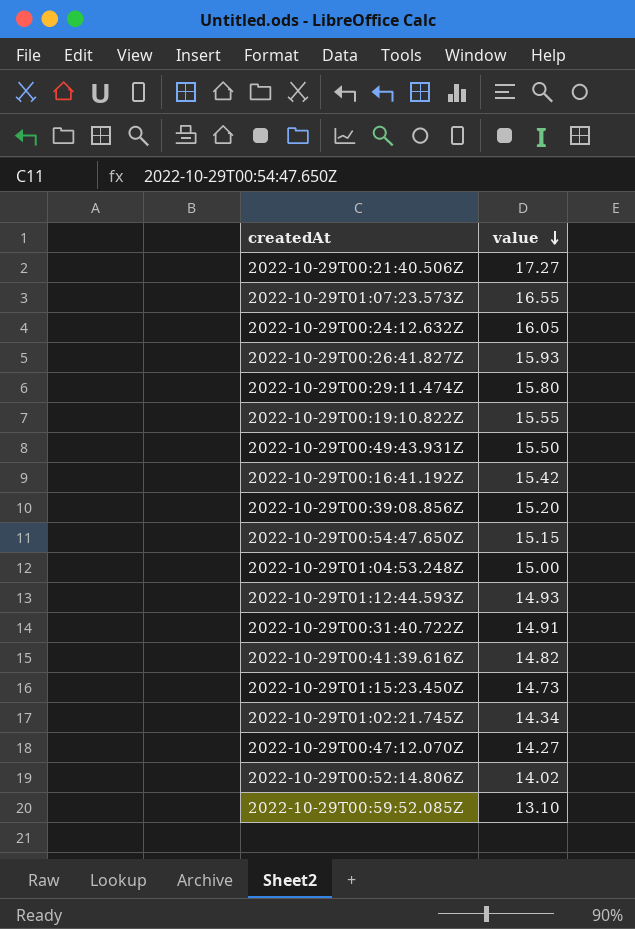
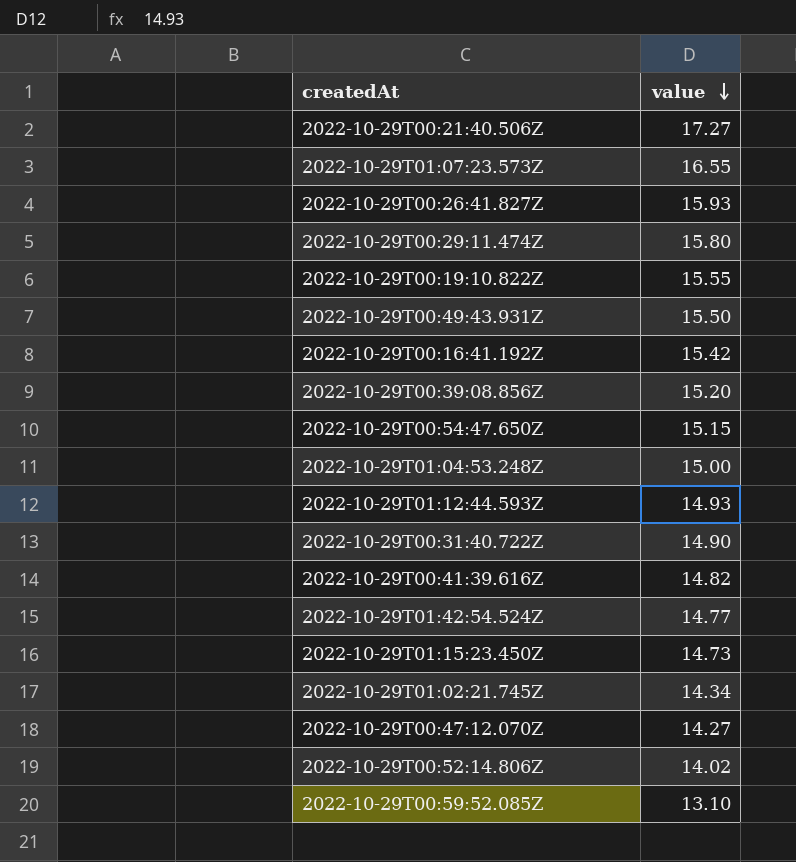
row 2022-10-29T00:24:12.632Z: 16.05 -> none
2022-10-29T00:31:40.722Z | value: 14.91 -> 14.90
row 2022-10-29T01:42:54.524Z: none -> 14.77

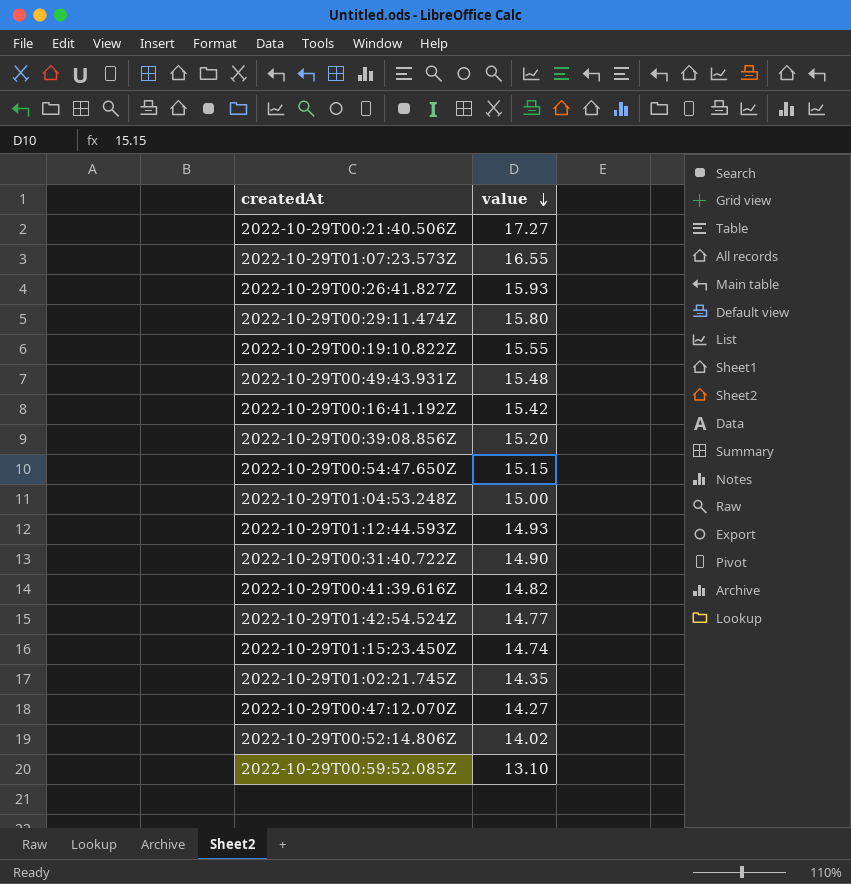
2022-10-29T00:49:43.931Z | value: 15.50 -> 15.48
2022-10-29T01:15:23.450Z | value: 14.73 -> 14.74
2022-10-29T01:02:21.745Z | value: 14.34 -> 14.35

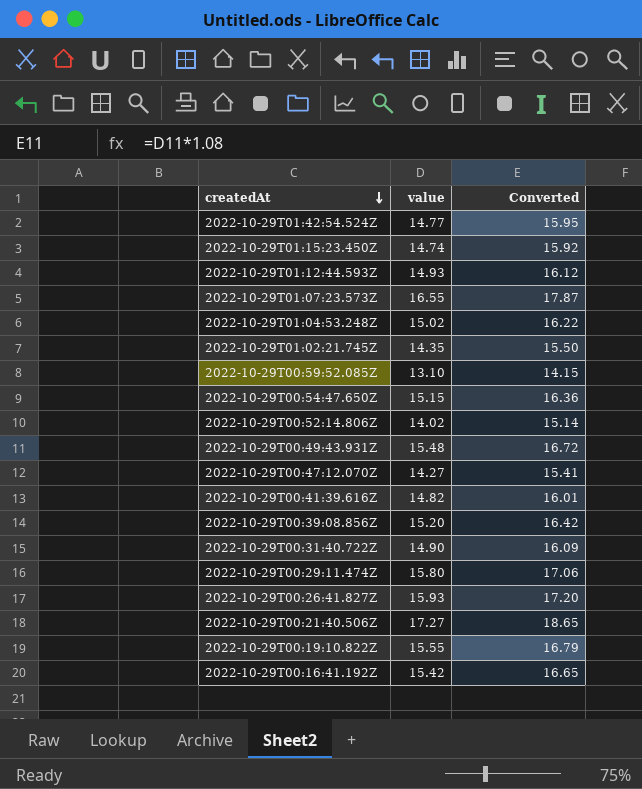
row order: value descending -> createdAt descending
column Converted | formula: none -> [value] * 1.08
2022-10-29T01:04:53.248Z | value: 15.00 -> 15.02

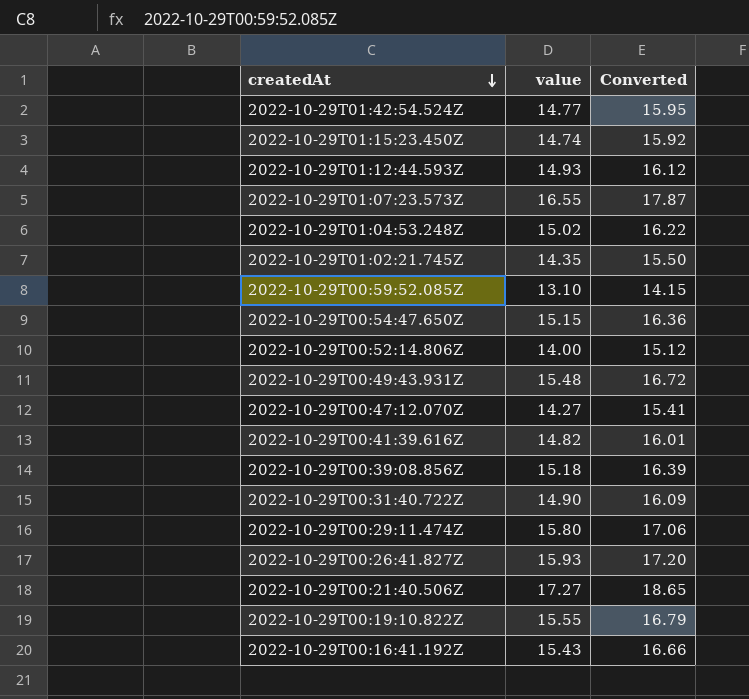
2022-10-29T00:52:14.806Z | value: 14.02 -> 14.00
2022-10-29T00:52:14.806Z | Converted: 15.14 -> 15.12
2022-10-29T00:39:08.856Z | value: 15.20 -> 15.18
2022-10-29T00:39:08.856Z | Converted: 16.42 -> 16.39
2022-10-29T00:16:41.192Z | value: 15.42 -> 15.43
2022-10-29T00:16:41.192Z | Converted: 16.65 -> 16.66

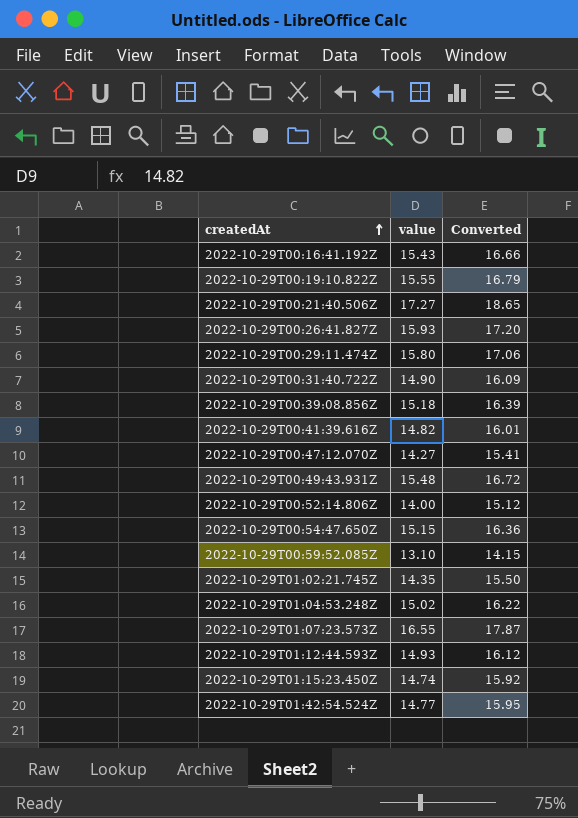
row order: createdAt descending -> createdAt ascending

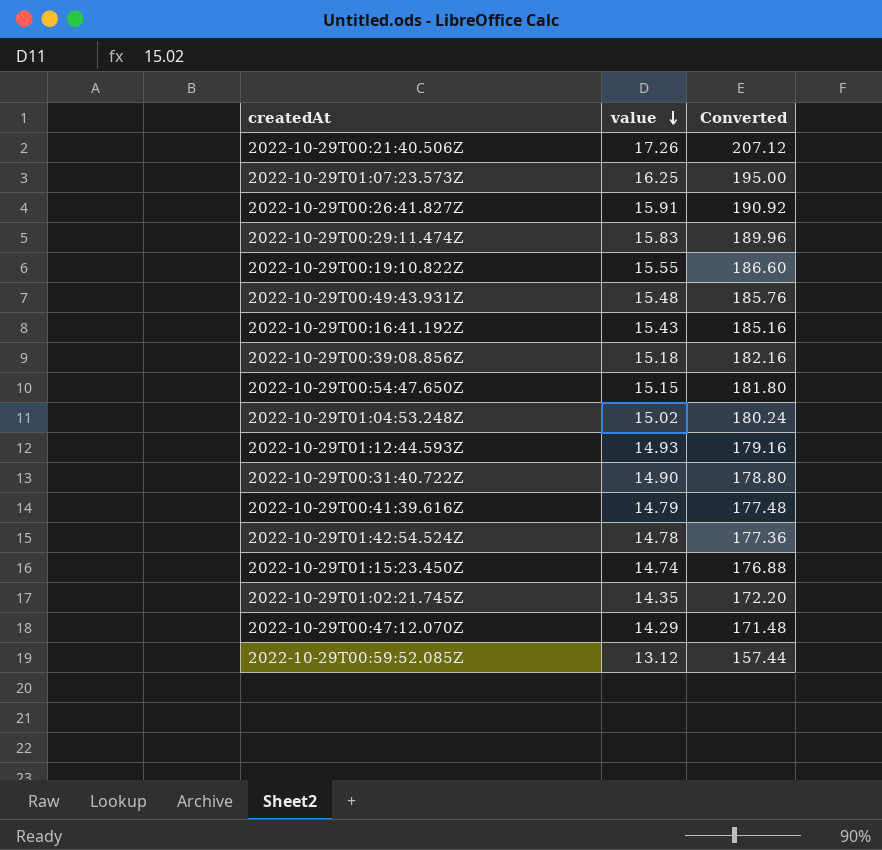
row order: createdAt ascending -> value descending
column Converted | formula: [value] * 1.08 -> [value] * 12
row 2022-10-29T00:52:14.806Z: 14.00 | 15.12 -> none
2022-10-29T00:21:40.506Z | value: 17.27 -> 17.26
2022-10-29T01:07:23.573Z | value: 16.55 -> 16.25
2022-10-29T00:26:41.827Z | value: 15.93 -> 15.91
2022-10-29T00:29:11.474Z | value: 15.80 -> 15.83
2022-10-29T00:41:39.616Z | value: 14.82 -> 14.79
2022-10-29T01:42:54.524Z | value: 14.77 -> 14.78
2022-10-29T00:47:12.070Z | value: 14.27 -> 14.29
2022-10-29T00:59:52.085Z | value: 13.10 -> 13.12

